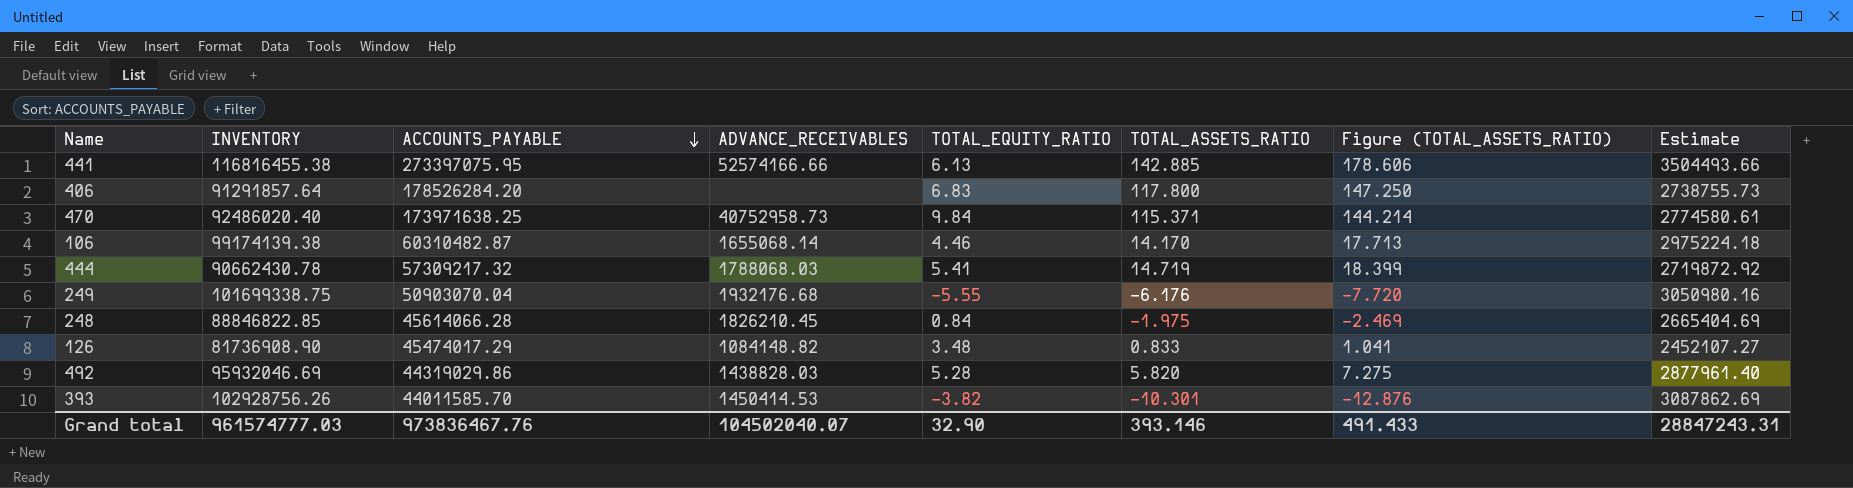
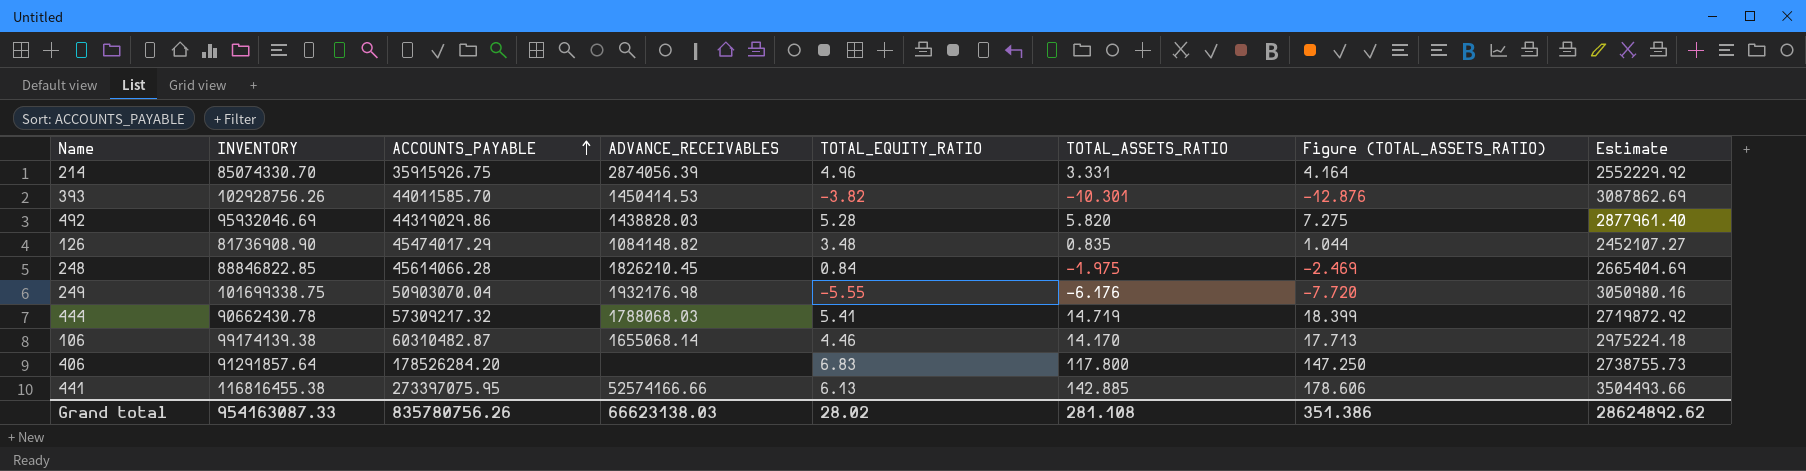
row order: ACCOUNTS_PAYABLE descending -> ACCOUNTS_PAYABLE ascending
row 470: 92486020.40 | 173971638.25 | 40752958.73 | 9.84 | 115.371 | 144.214 | 2774580.61 -> none
row 214: none -> 85074330.70 | 35915926.75 | 2874056.39 | 4.96 | 3.331 | 4.164 | 2552229.92
126 | TOTAL_ASSETS_RATIO: 0.833 -> 0.835
126 | Figure (TOTAL_ASSETS_RATIO): 1.041 -> 1.044
249 | ADVANCE_RECEIVABLES: 1932176.68 -> 1932176.98
Grand total | INVENTORY: 961574777.03 -> 954163087.33
Grand total | ACCOUNTS_PAYABLE: 973836467.76 -> 835780756.26
Grand total | ADVANCE_RECEIVABLES: 104502040.07 -> 66623138.03
Grand total | TOTAL_EQUITY_RATIO: 32.90 -> 28.02
Grand total | TOTAL_ASSETS_RATIO: 393.146 -> 281.108
Grand total | Figure (TOTAL_ASSETS_RATIO): 491.433 -> 351.386
Grand total | Estimate: 28847243.31 -> 28624892.62

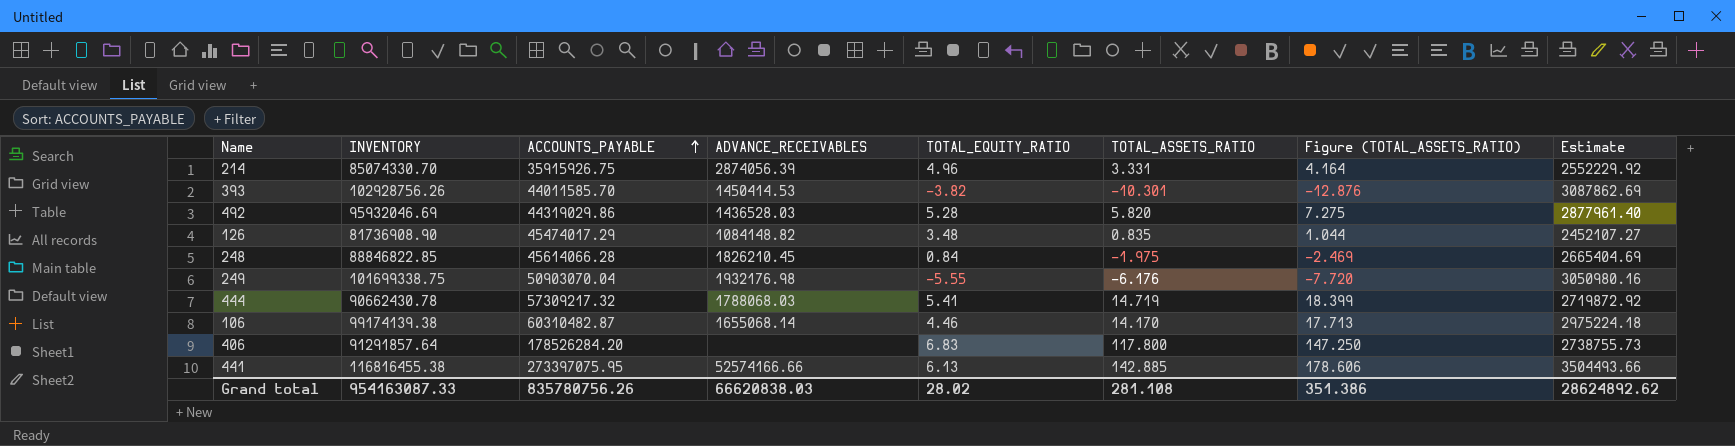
492 | ADVANCE_RECEIVABLES: 1438828.03 -> 1436528.03
Grand total | ADVANCE_RECEIVABLES: 66623138.03 -> 66620838.03

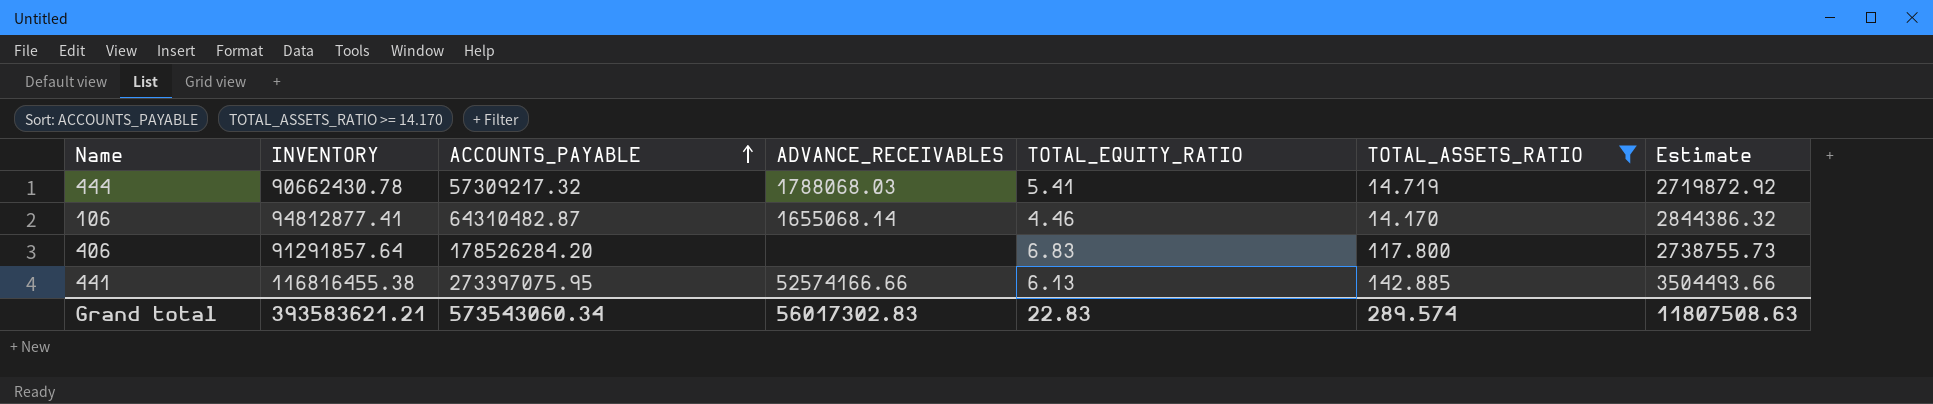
filter: none -> TOTAL_ASSETS_RATIO >= 14.170
column Figure (TOTAL_ASSETS_RATIO) | formula: [TOTAL_ASSETS_RATIO] * 1.25 -> none
106 | INVENTORY: 99174139.38 -> 94812877.41
106 | ACCOUNTS_PAYABLE: 60310482.87 -> 64310482.87
106 | Estimate: 2975224.18 -> 2844386.32
Grand total | INVENTORY: 954163087.33 -> 393583621.21
Grand total | ACCOUNTS_PAYABLE: 835780756.26 -> 573543060.34
Grand total | ADVANCE_RECEIVABLES: 66620838.03 -> 56017302.83
Grand total | TOTAL_EQUITY_RATIO: 28.02 -> 22.83
Grand total | TOTAL_ASSETS_RATIO: 281.108 -> 289.574
Grand total | Estimate: 28624892.62 -> 11807508.63

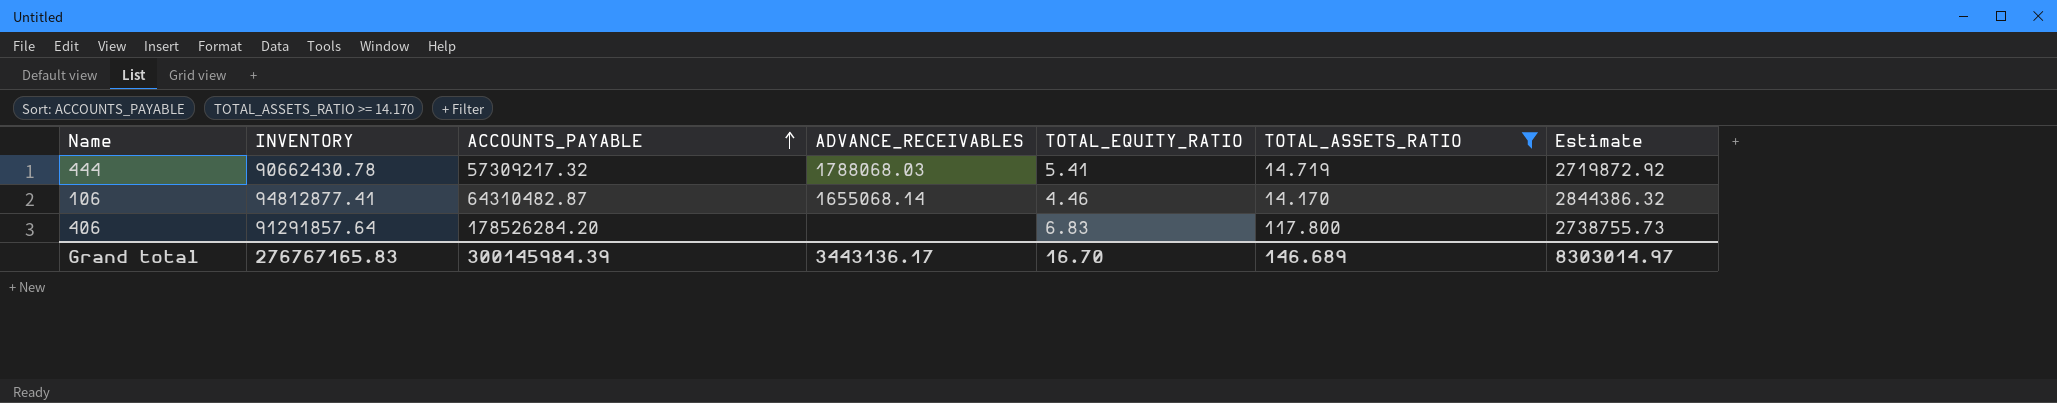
row 441: 116816455.38 | 273397075.95 | 52574166.66 | 6.13 | 142.885 | 3504493.66 -> none
Grand total | INVENTORY: 393583621.21 -> 276767165.83
Grand total | ACCOUNTS_PAYABLE: 573543060.34 -> 300145984.39
Grand total | ADVANCE_RECEIVABLES: 56017302.83 -> 3443136.17
Grand total | TOTAL_EQUITY_RATIO: 22.83 -> 16.70
Grand total | TOTAL_ASSETS_RATIO: 289.574 -> 146.689
Grand total | Estimate: 11807508.63 -> 8303014.97

